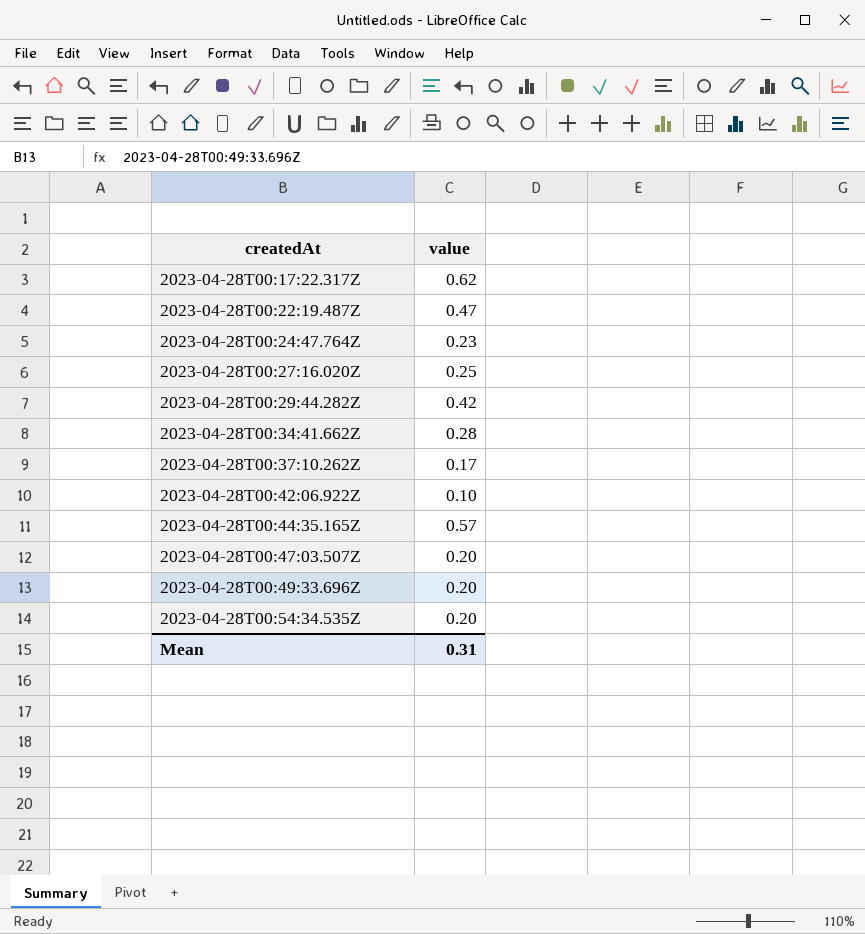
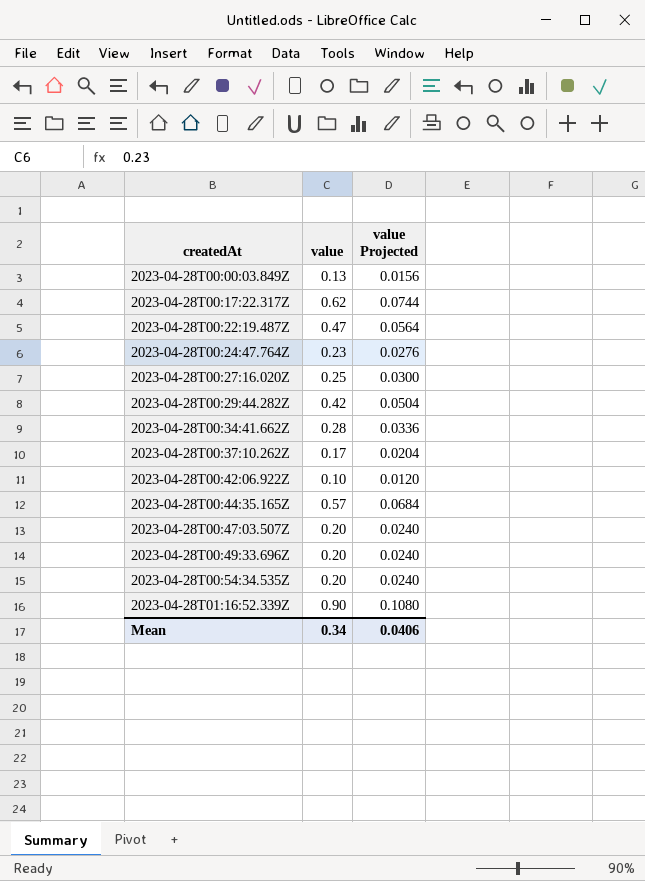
column value Projected | formula: none -> [value] * 0.12
row 2023-04-28T00:00:03.849Z: none -> 0.13 | 0.0156
row 2023-04-28T01:16:52.339Z: none -> 0.90 | 0.1080
Mean | value: 0.31 -> 0.34

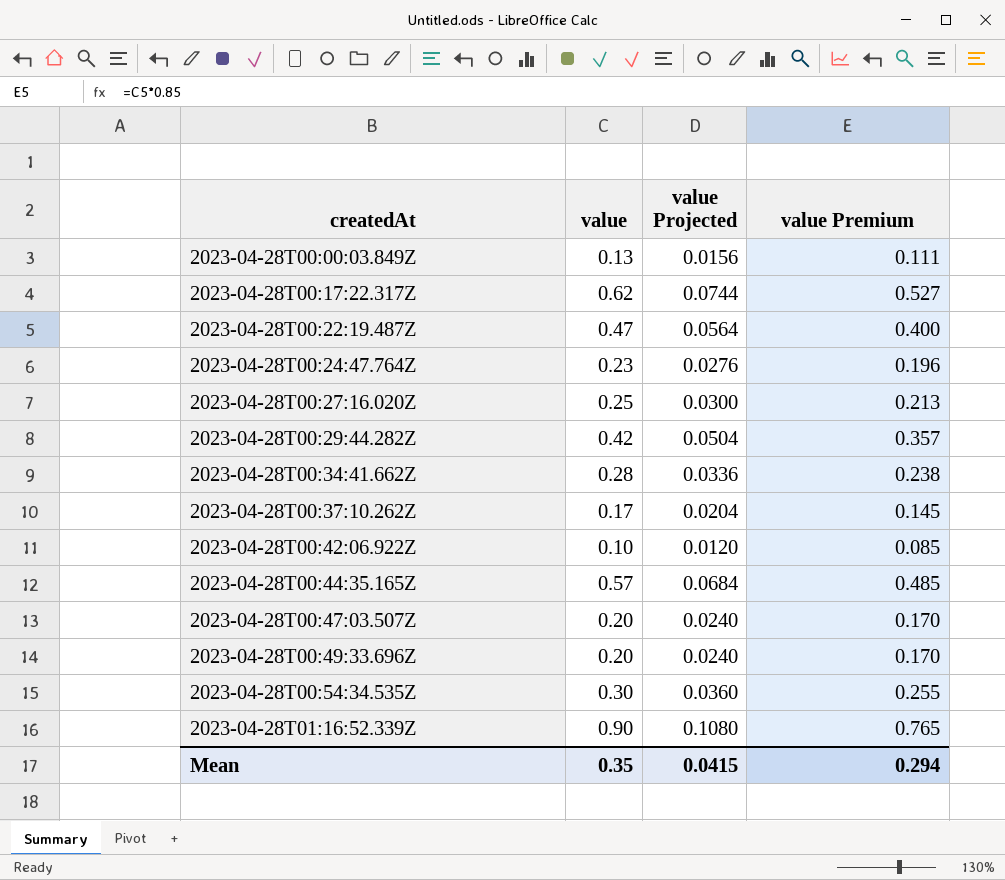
column value Premium | formula: none -> [value] * 0.85
2023-04-28T00:54:34.535Z | value: 0.20 -> 0.30
2023-04-28T00:54:34.535Z | value Projected: 0.0240 -> 0.0360
Mean | value: 0.34 -> 0.35
Mean | value Projected: 0.0406 -> 0.0415

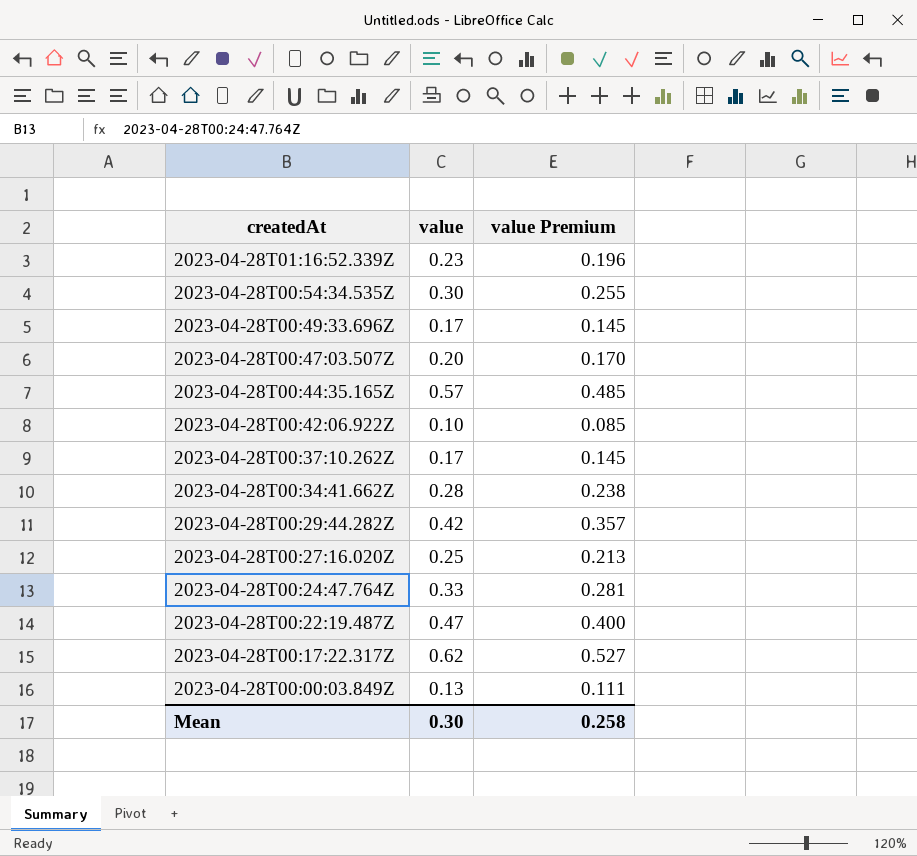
row order: createdAt ascending -> createdAt descending
column value Projected | formula: [value] * 0.12 -> none
2023-04-28T01:16:52.339Z | value: 0.90 -> 0.23
2023-04-28T01:16:52.339Z | value Premium: 0.765 -> 0.196
2023-04-28T00:49:33.696Z | value: 0.20 -> 0.17
2023-04-28T00:49:33.696Z | value Premium: 0.170 -> 0.145
2023-04-28T00:24:47.764Z | value: 0.23 -> 0.33
2023-04-28T00:24:47.764Z | value Premium: 0.196 -> 0.281
Mean | value: 0.35 -> 0.30
Mean | value Premium: 0.294 -> 0.258

